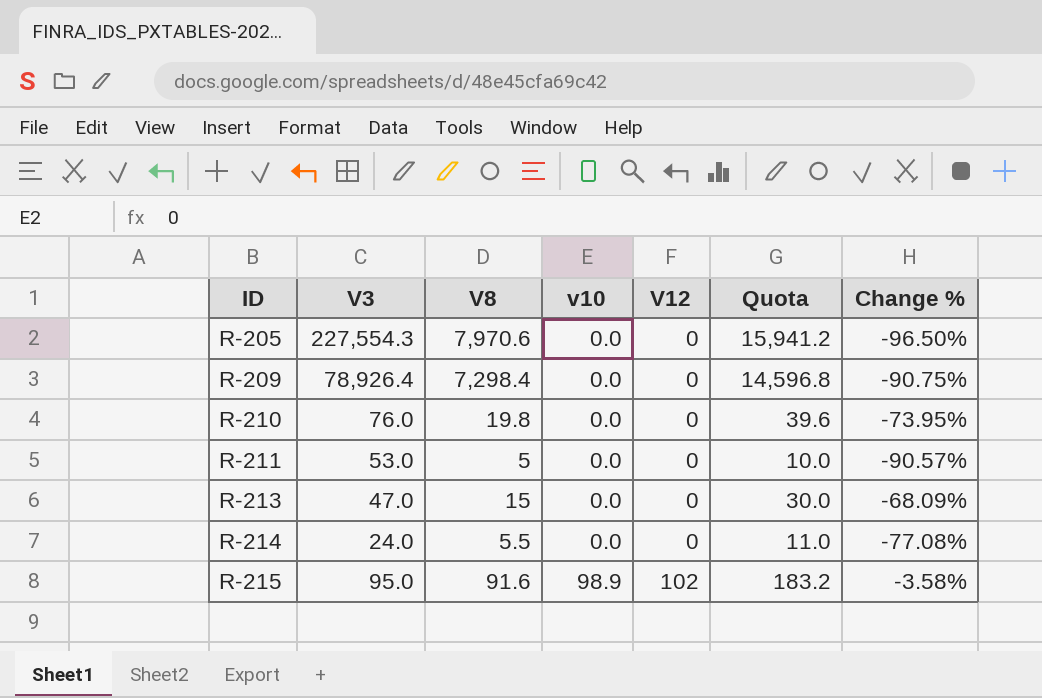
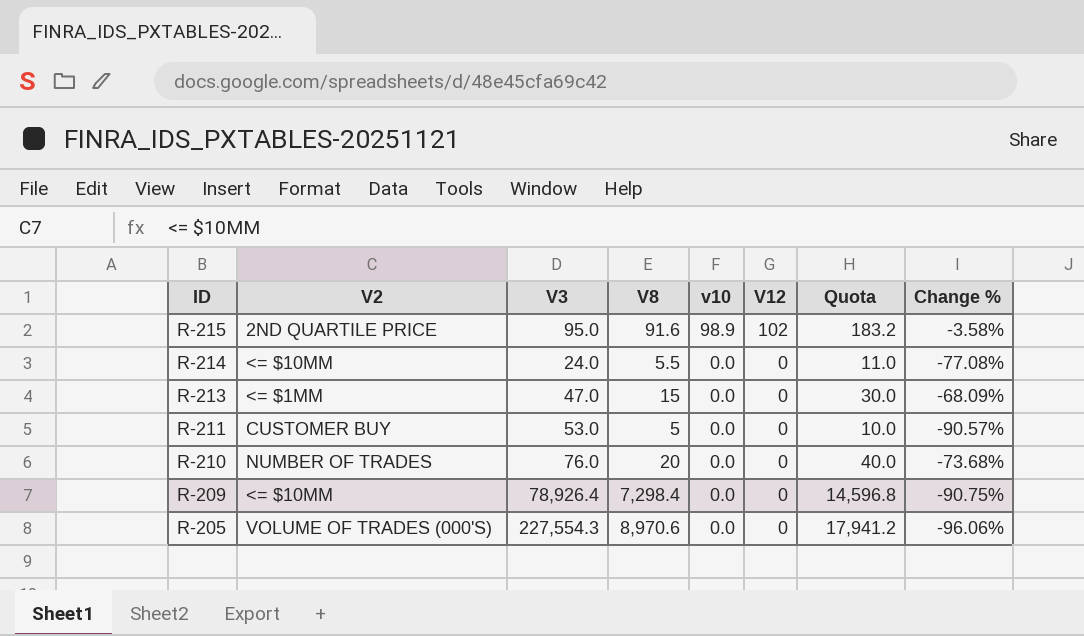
row order: ID ascending -> ID descending
column V2 | position: none -> 2
R-210 | V8: 19.8 -> 20
R-210 | Quota: 39.6 -> 40.0
R-210 | Change %: -73.95% -> -73.68%
R-205 | V8: 7,970.6 -> 8,970.6
R-205 | Quota: 15,941.2 -> 17,941.2
R-205 | Change %: -96.50% -> -96.06%

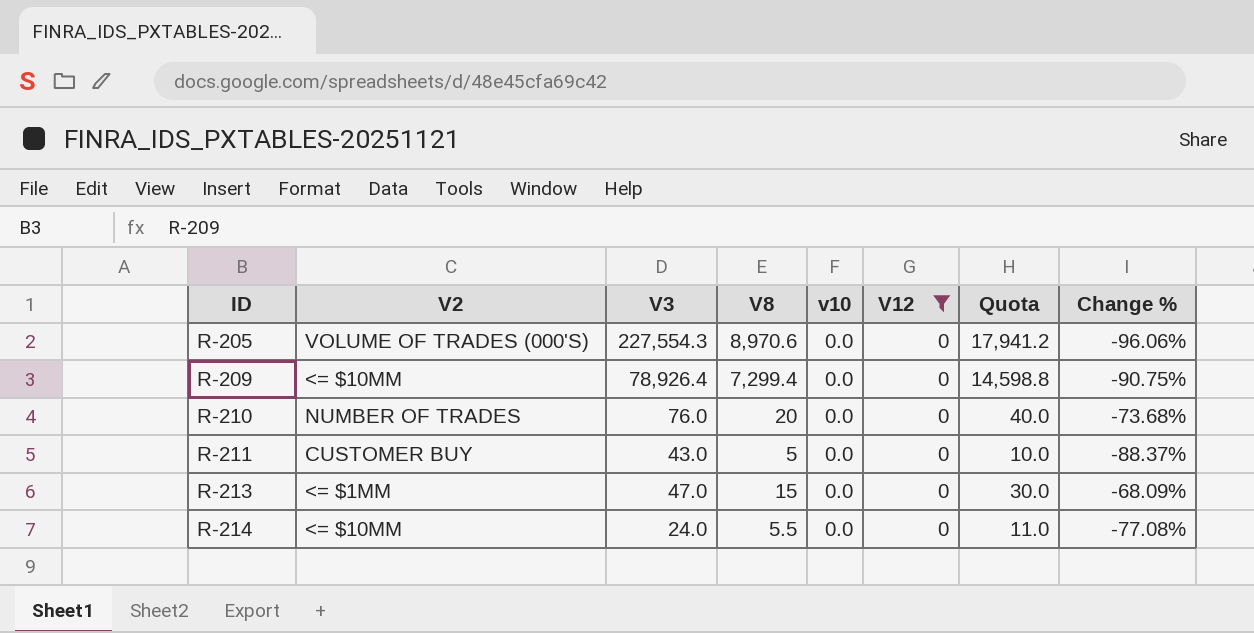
filter: none -> V12 = 0
row order: ID descending -> ID ascending
R-209 | V8: 7,298.4 -> 7,299.4
R-209 | Quota: 14,596.8 -> 14,598.8
R-211 | V3: 53.0 -> 43.0
R-211 | Change %: -90.57% -> -88.37%

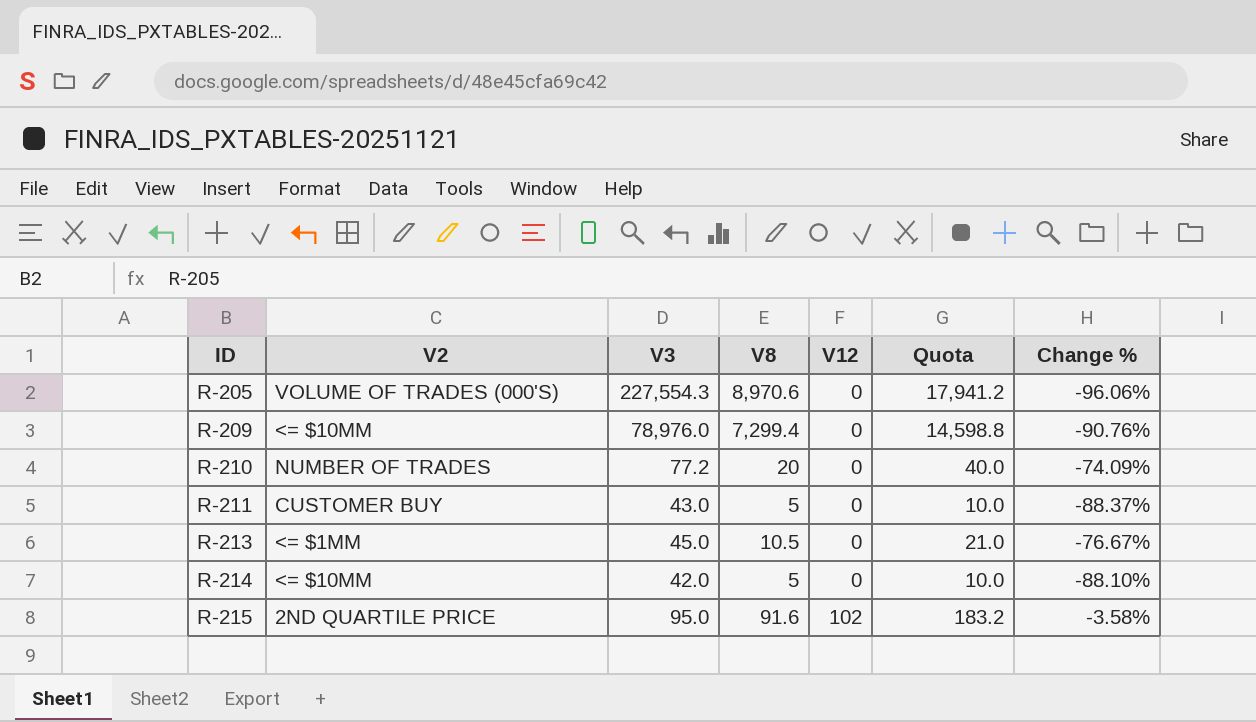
filter: V12 = 0 -> none
column v10 | position: 5 -> none
R-209 | V3: 78,926.4 -> 78,976.0
R-209 | Change %: -90.75% -> -90.76%
R-210 | V3: 76.0 -> 77.2
R-210 | Change %: -73.68% -> -74.09%
R-213 | V3: 47.0 -> 45.0
R-213 | V8: 15 -> 10.5
R-213 | Quota: 30.0 -> 21.0
R-213 | Change %: -68.09% -> -76.67%
R-214 | V3: 24.0 -> 42.0
R-214 | V8: 5.5 -> 5
R-214 | Quota: 11.0 -> 10.0
R-214 | Change %: -77.08% -> -88.10%

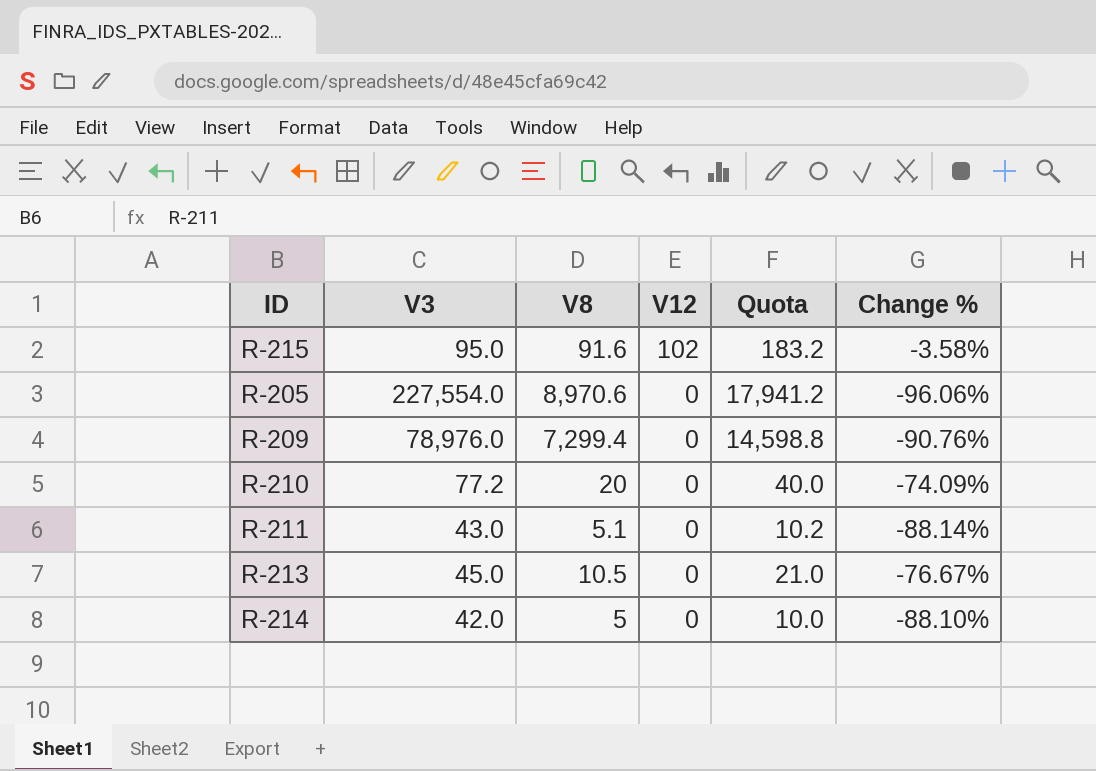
row order: ID ascending -> V12 descending
column V2 | position: 2 -> none
R-205 | V3: 227,554.3 -> 227,554.0
R-211 | V8: 5 -> 5.1
R-211 | Quota: 10.0 -> 10.2
R-211 | Change %: -88.37% -> -88.14%

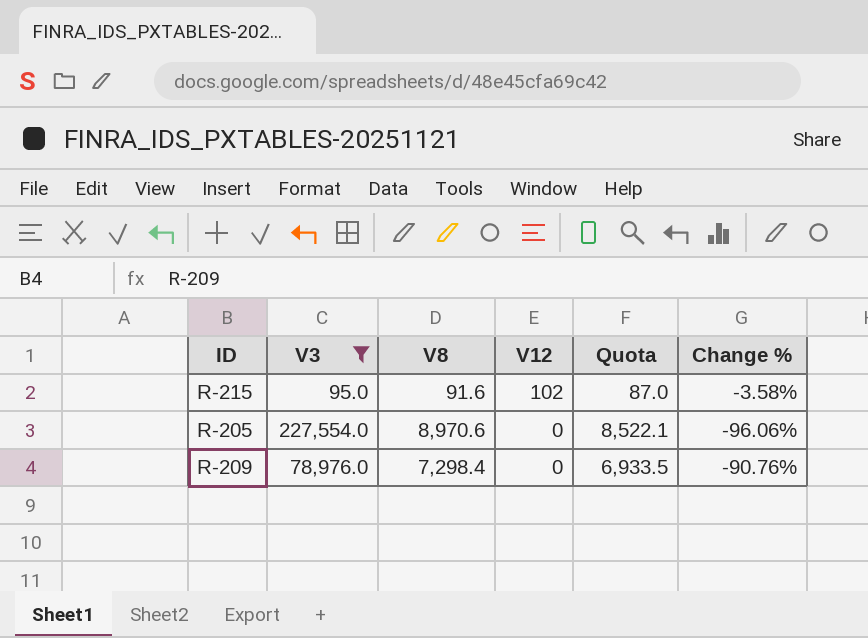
filter: none -> V3 >= 95.0
column Quota | formula: [V8] * 2 -> [V8] * 0.95
R-209 | V8: 7,299.4 -> 7,298.4

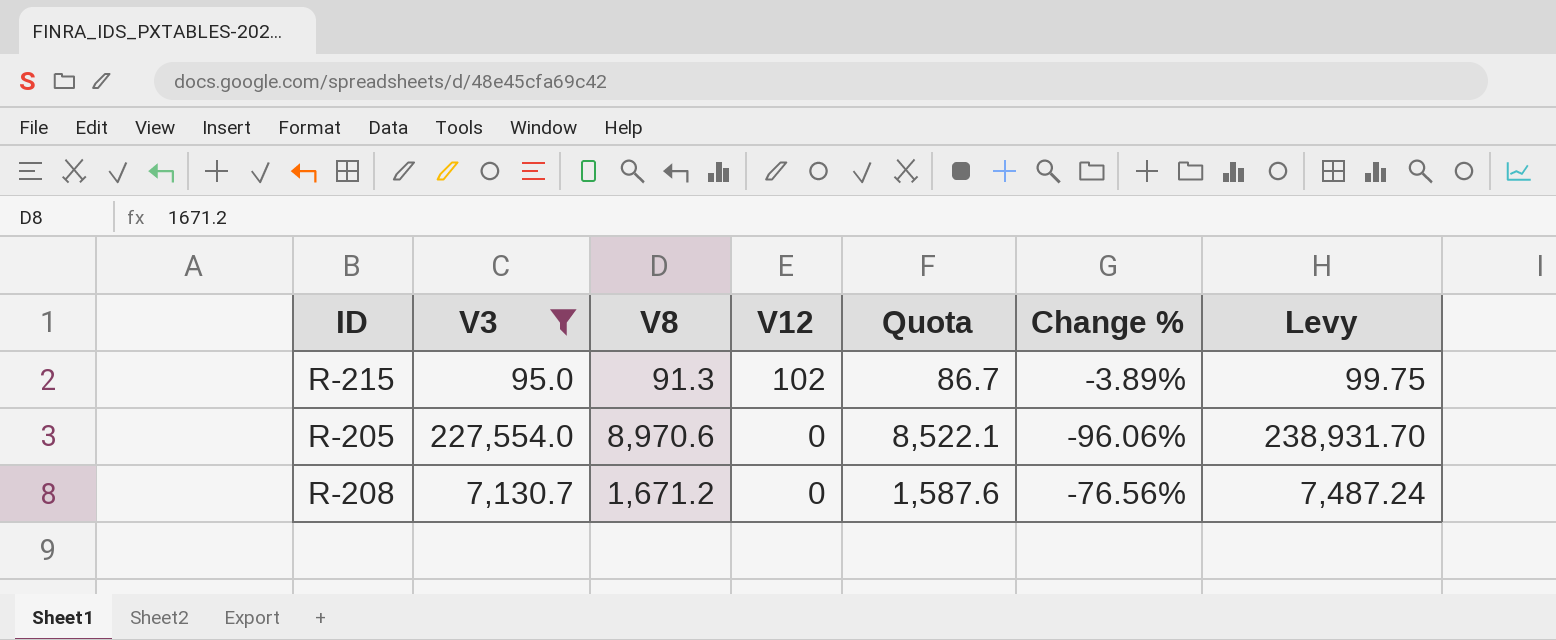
column Levy | formula: none -> [V3] * 1.05
row R-209: 78,976.0 | 7,298.4 | 0 | 6,933.5 | -90.76% -> none
R-215 | V8: 91.6 -> 91.3
R-215 | Quota: 87.0 -> 86.7
R-215 | Change %: -3.58% -> -3.89%
row R-208: none -> 7,130.7 | 1,671.2 | 0 | 1,587.6 | -76.56% | 7,487.24

